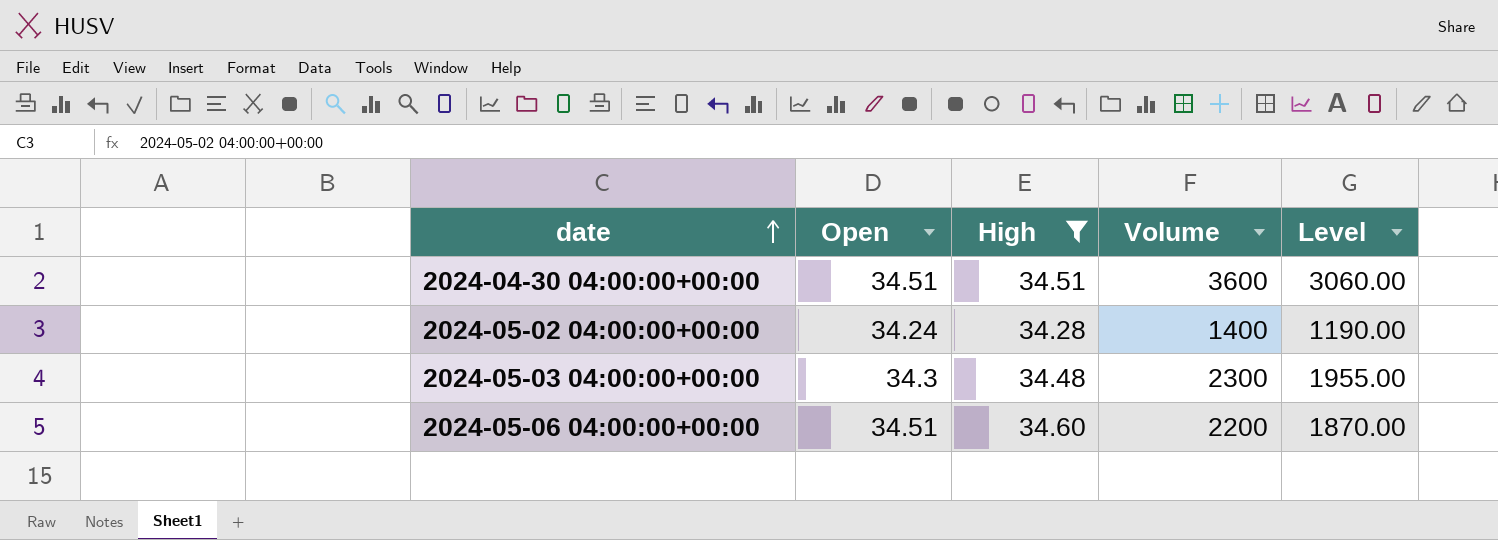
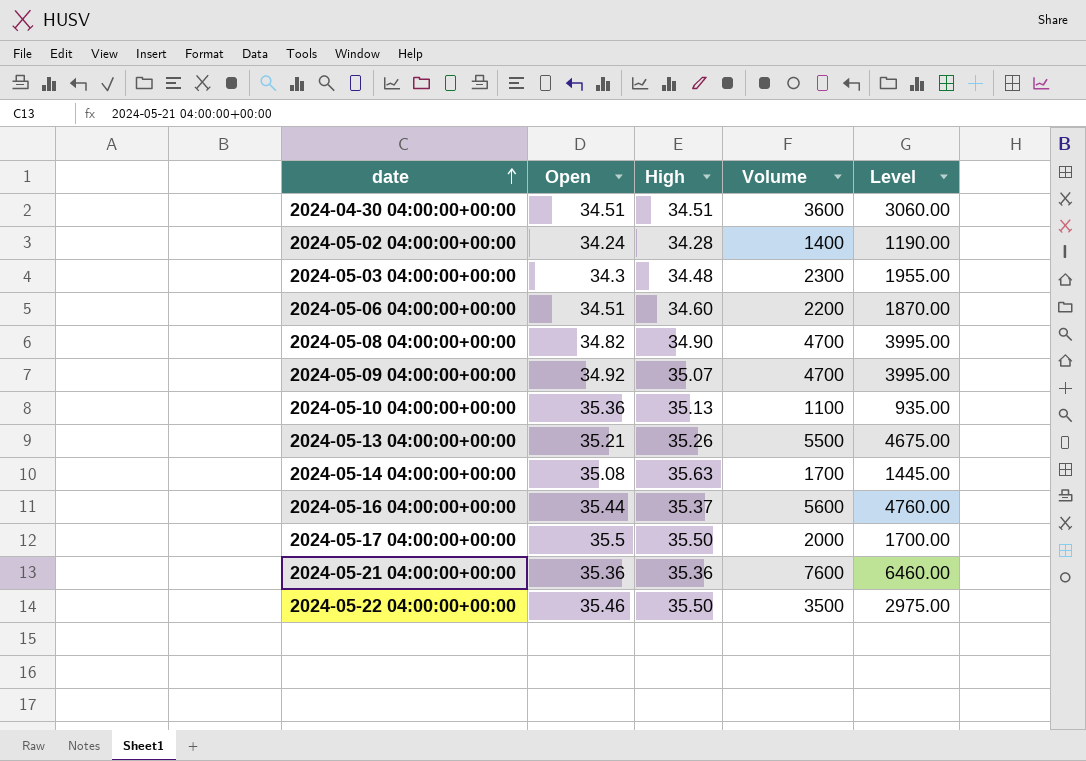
filter: High <= 34.60 -> none

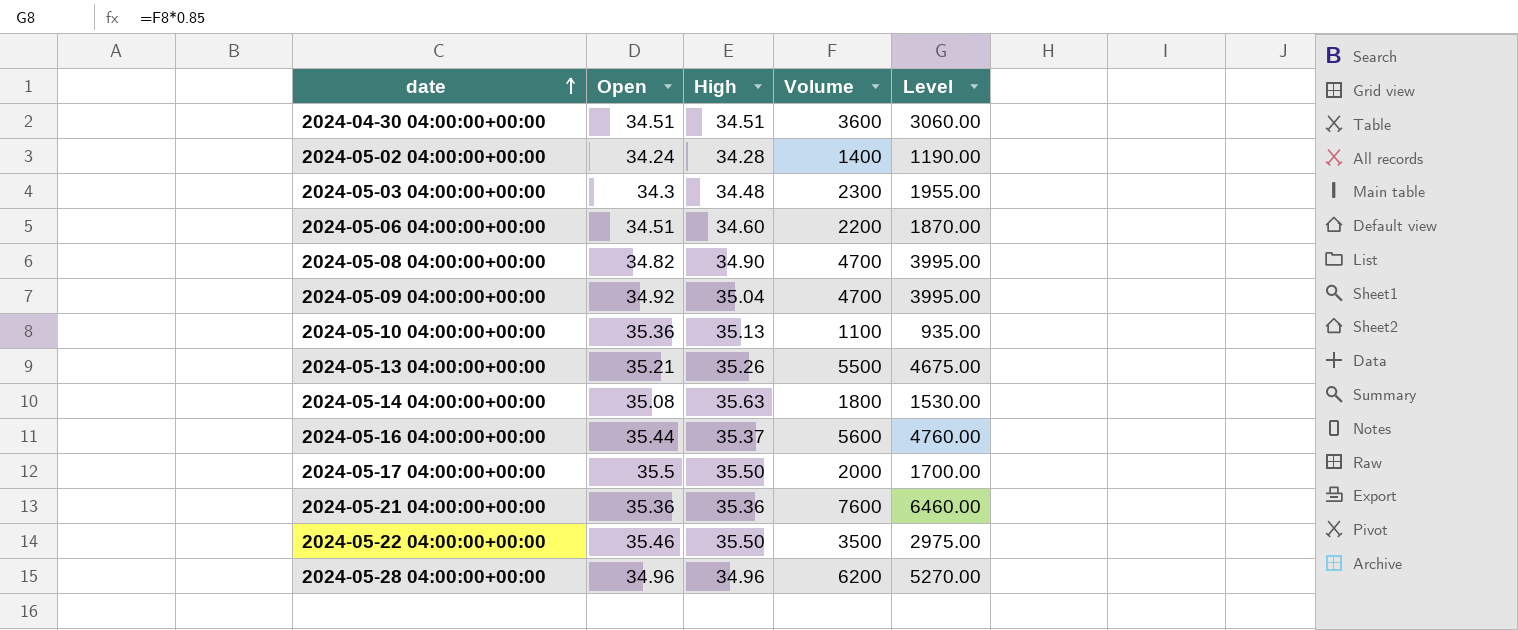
2024-05-09 04:00:00+00:00 | High: 35.07 -> 35.04
2024-05-14 04:00:00+00:00 | Volume: 1700 -> 1800
2024-05-14 04:00:00+00:00 | Level: 1445.00 -> 1530.00
row 2024-05-28 04:00:00+00:00: none -> 34.96 | 34.96 | 6200 | 5270.00

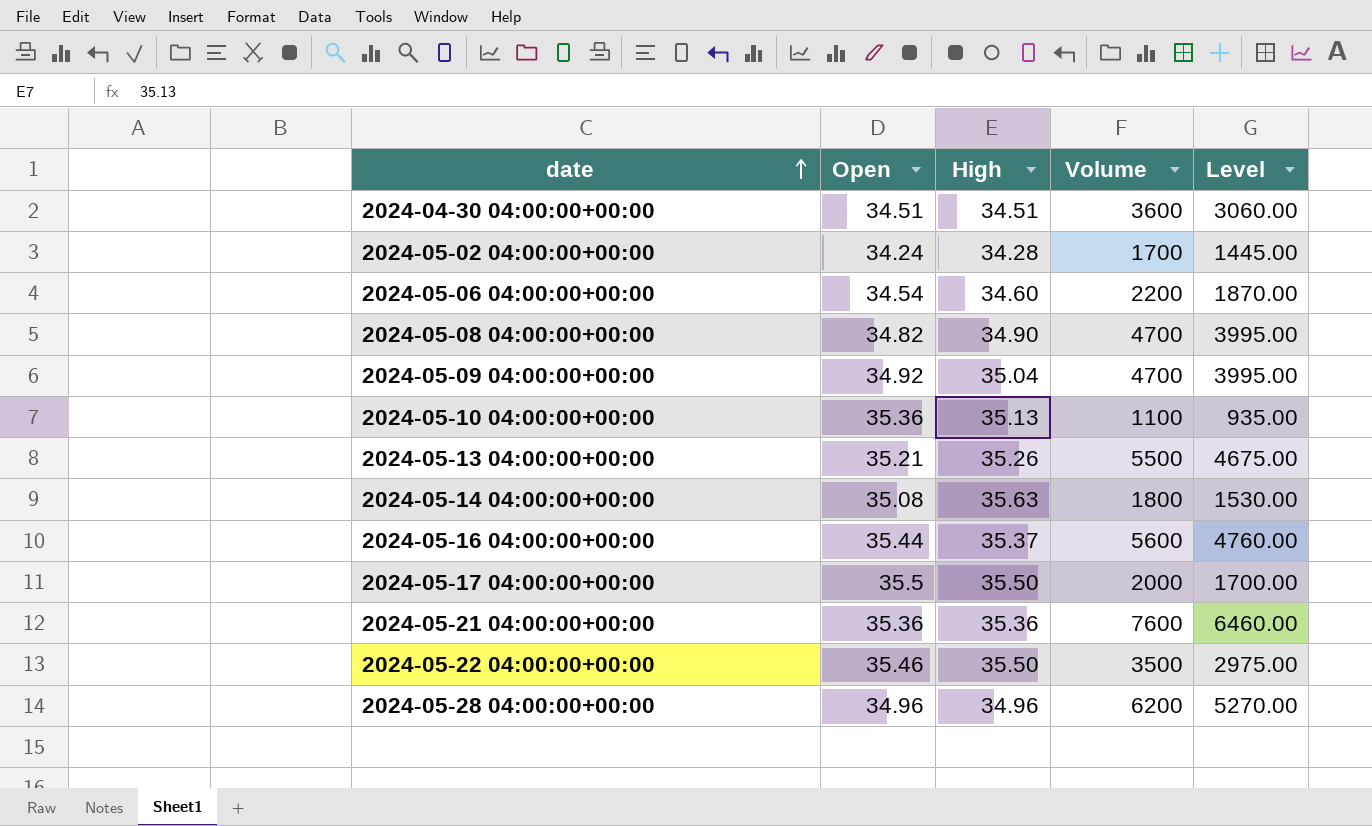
row 2024-05-03 04:00:00+00:00: 34.3 | 34.48 | 2300 | 1955.00 -> none
2024-05-02 04:00:00+00:00 | Volume: 1400 -> 1700
2024-05-02 04:00:00+00:00 | Level: 1190.00 -> 1445.00
2024-05-06 04:00:00+00:00 | Open: 34.51 -> 34.54

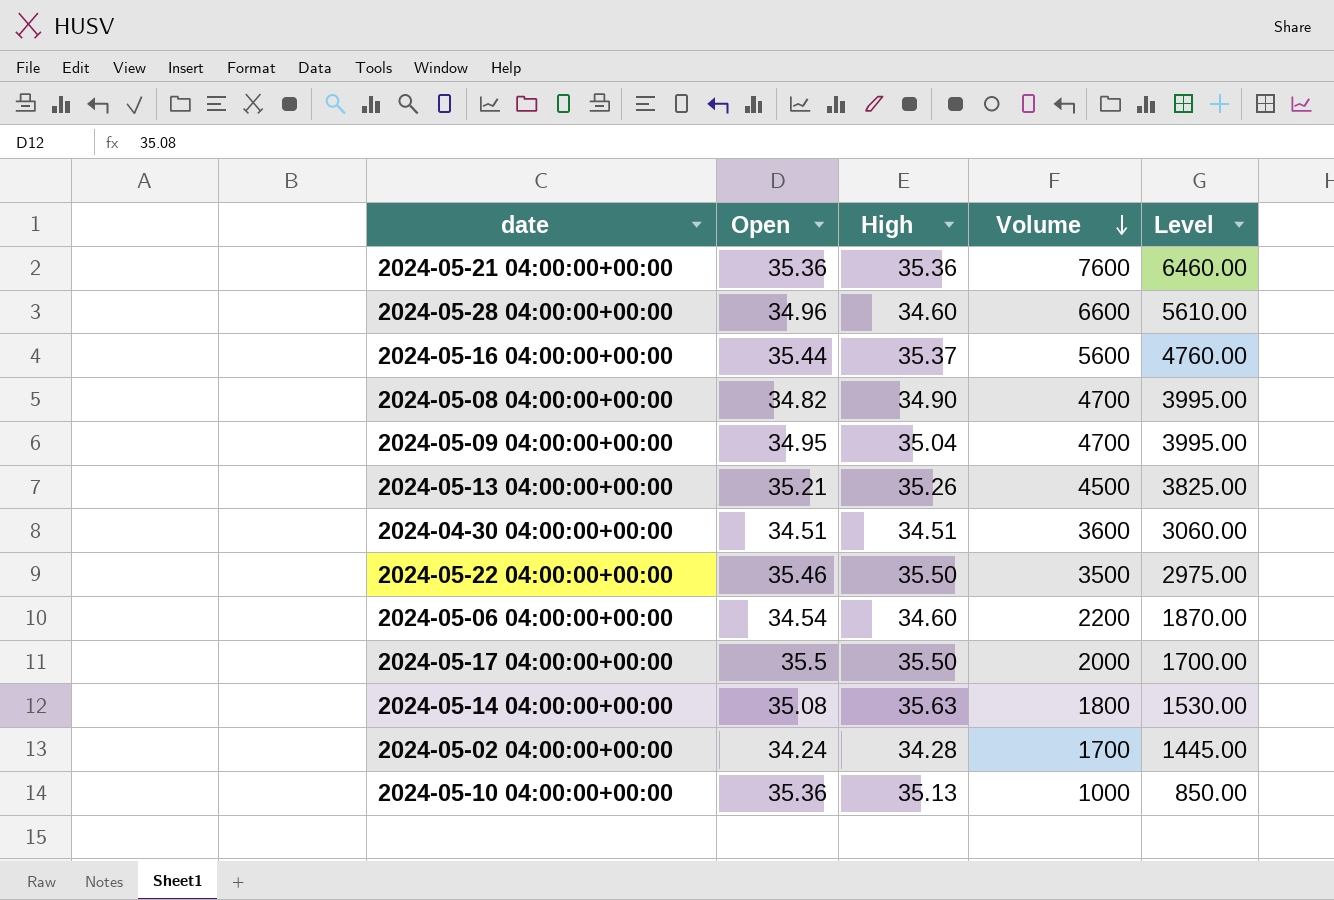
row order: date ascending -> Volume descending
2024-05-28 04:00:00+00:00 | High: 34.96 -> 34.60
2024-05-28 04:00:00+00:00 | Volume: 6200 -> 6600
2024-05-28 04:00:00+00:00 | Level: 5270.00 -> 5610.00
2024-05-09 04:00:00+00:00 | Open: 34.92 -> 34.95
2024-05-13 04:00:00+00:00 | Volume: 5500 -> 4500
2024-05-13 04:00:00+00:00 | Level: 4675.00 -> 3825.00
2024-05-10 04:00:00+00:00 | Volume: 1100 -> 1000
2024-05-10 04:00:00+00:00 | Level: 935.00 -> 850.00

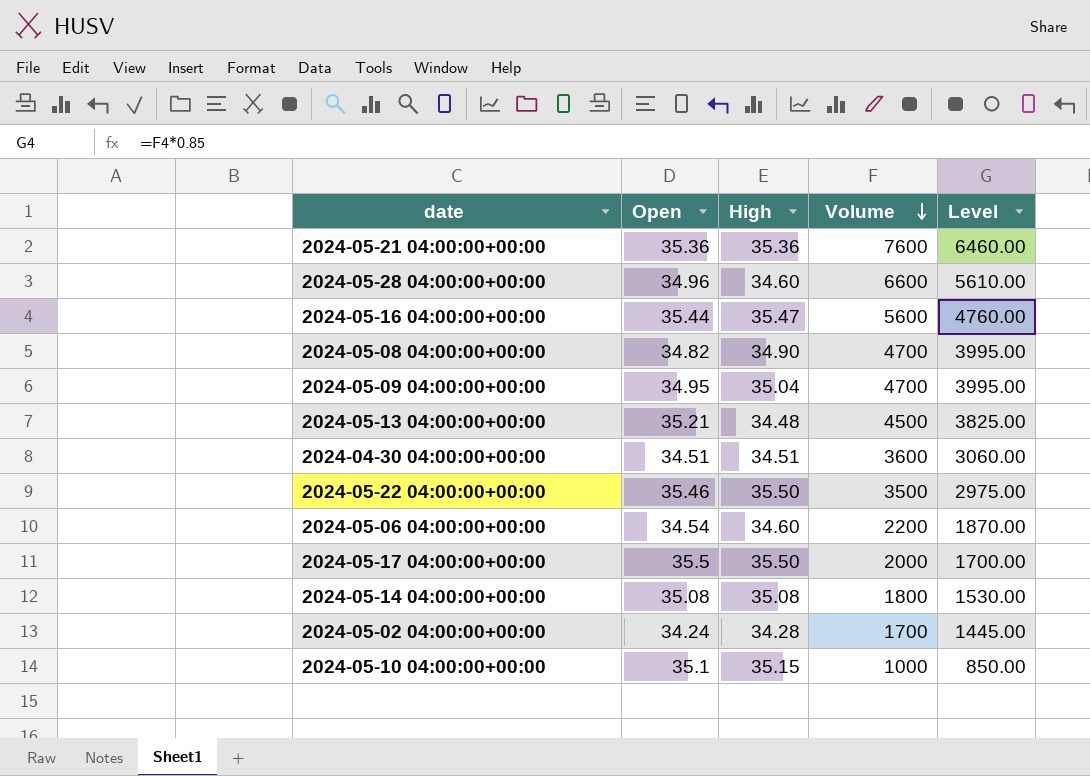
2024-05-16 04:00:00+00:00 | High: 35.37 -> 35.47
2024-05-13 04:00:00+00:00 | High: 35.26 -> 34.48
2024-05-14 04:00:00+00:00 | High: 35.63 -> 35.08
2024-05-10 04:00:00+00:00 | Open: 35.36 -> 35.1
2024-05-10 04:00:00+00:00 | High: 35.13 -> 35.15

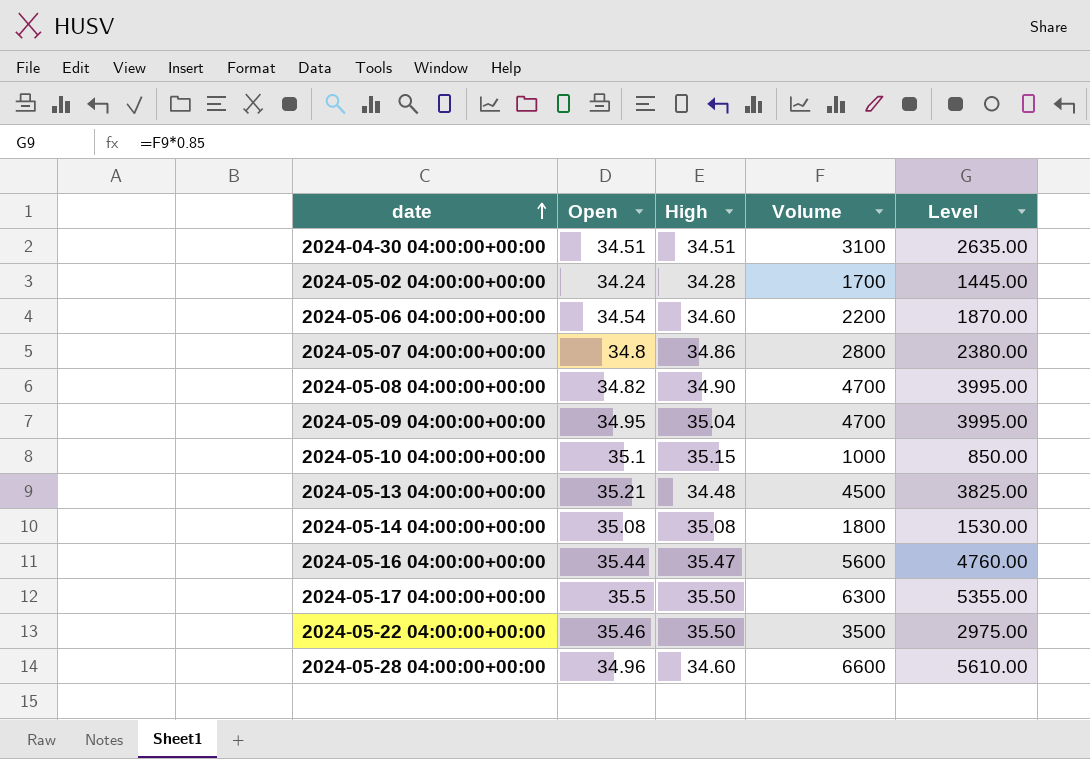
row order: Volume descending -> date ascending
row 2024-05-21 04:00:00+00:00: 35.36 | 35.36 | 7600 | 6460.00 -> none
2024-04-30 04:00:00+00:00 | Volume: 3600 -> 3100
2024-04-30 04:00:00+00:00 | Level: 3060.00 -> 2635.00
row 2024-05-07 04:00:00+00:00: none -> 34.8 | 34.86 | 2800 | 2380.00
2024-05-17 04:00:00+00:00 | Volume: 2000 -> 6300
2024-05-17 04:00:00+00:00 | Level: 1700.00 -> 5355.00

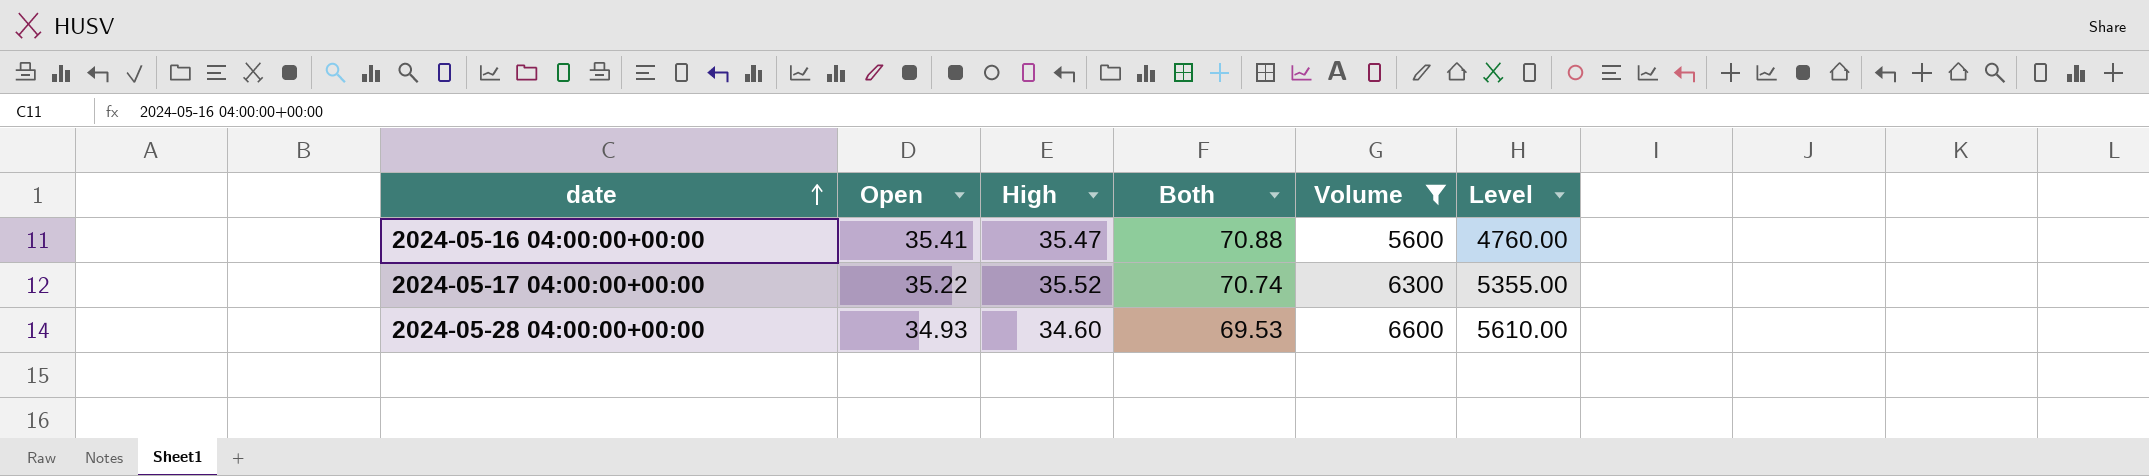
filter: none -> Volume >= 5600
column Both | formula: none -> [Open] + [High]
2024-05-16 04:00:00+00:00 | Open: 35.44 -> 35.41
2024-05-17 04:00:00+00:00 | Open: 35.5 -> 35.22
2024-05-17 04:00:00+00:00 | High: 35.50 -> 35.52
2024-05-28 04:00:00+00:00 | Open: 34.96 -> 34.93

